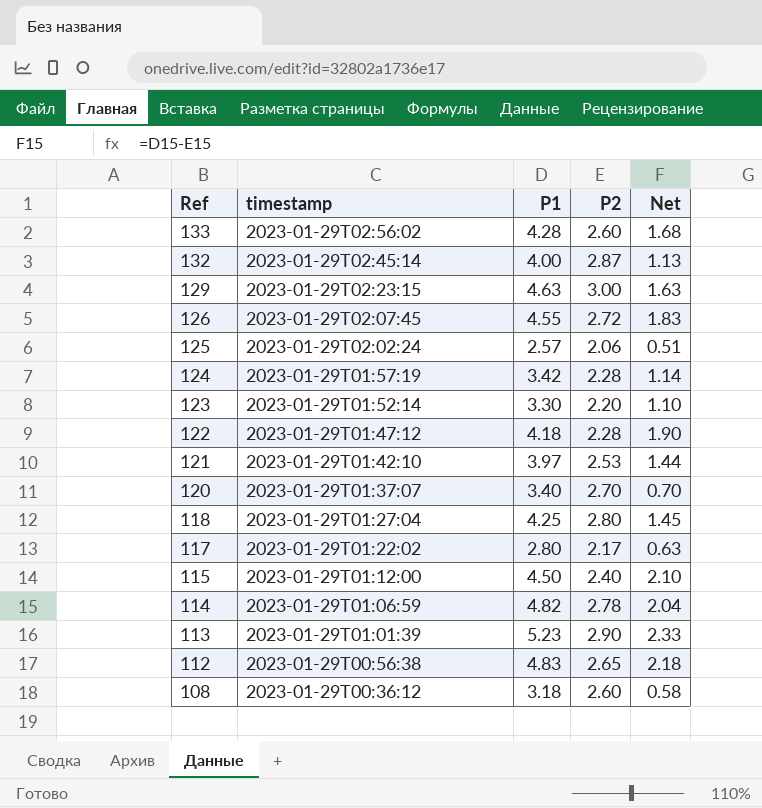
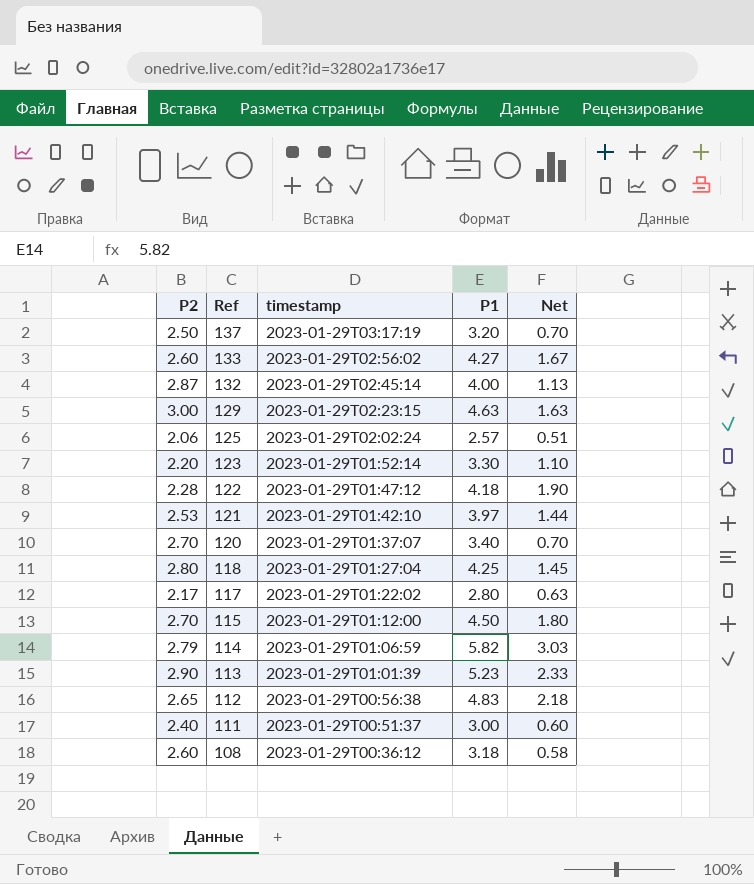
column P2 | position: 4 -> 1
row 126: 2023-01-29T02:07:45 | 4.55 | 2.72 | 1.83 -> none
row 124: 2023-01-29T01:57:19 | 3.42 | 2.28 | 1.14 -> none
row 137: none -> 2.50 | 2023-01-29T03:17:19 | 3.20 | 0.70
133 | P1: 4.28 -> 4.27
133 | Net: 1.68 -> 1.67
115 | P2: 2.40 -> 2.70
115 | Net: 2.10 -> 1.80
114 | P2: 2.78 -> 2.79
114 | P1: 4.82 -> 5.82
114 | Net: 2.04 -> 3.03
row 111: none -> 2.40 | 2023-01-29T00:51:37 | 3.00 | 0.60

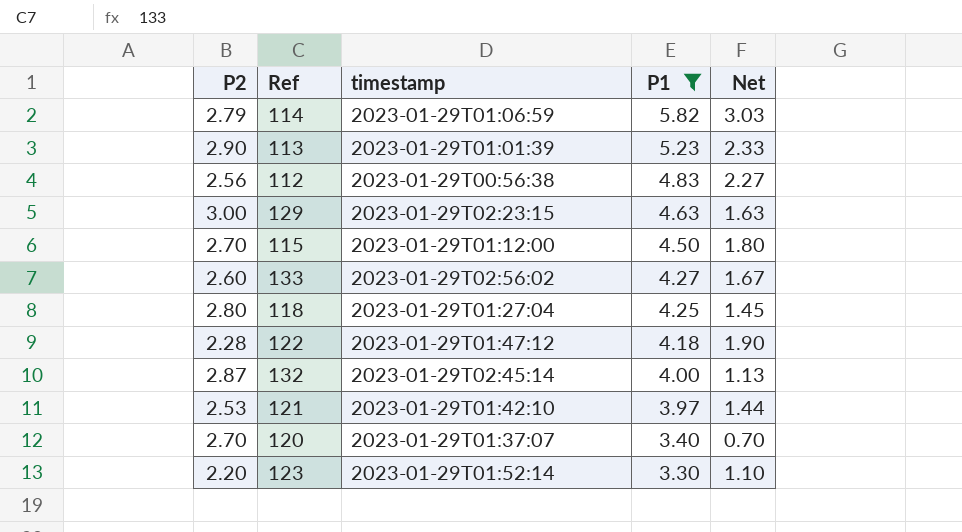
filter: none -> P1 >= 3.30
row order: Ref descending -> P1 descending
112 | P2: 2.65 -> 2.56
112 | Net: 2.18 -> 2.27

